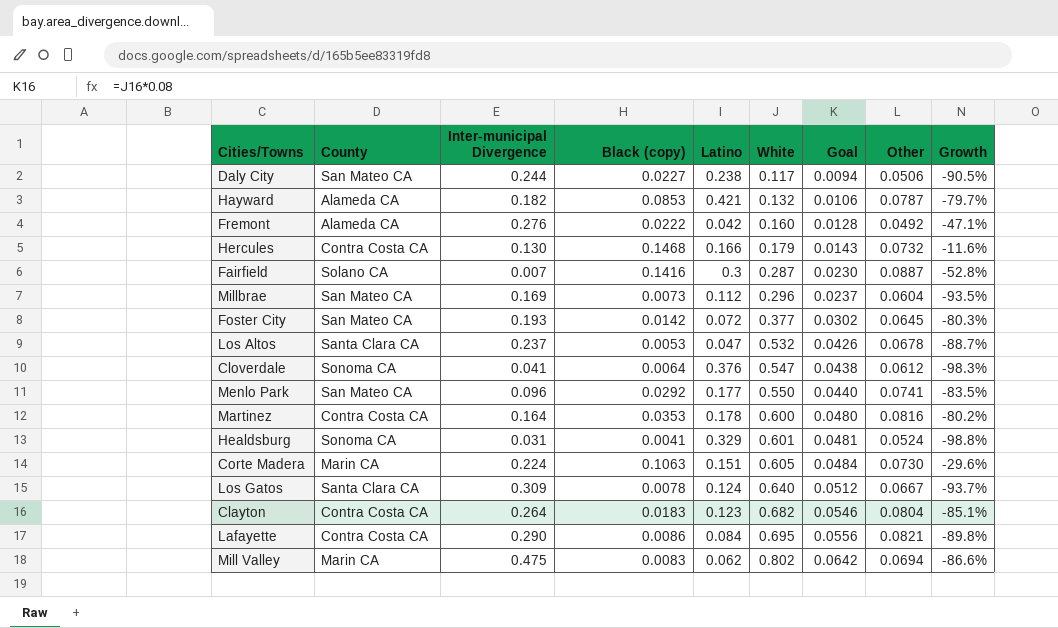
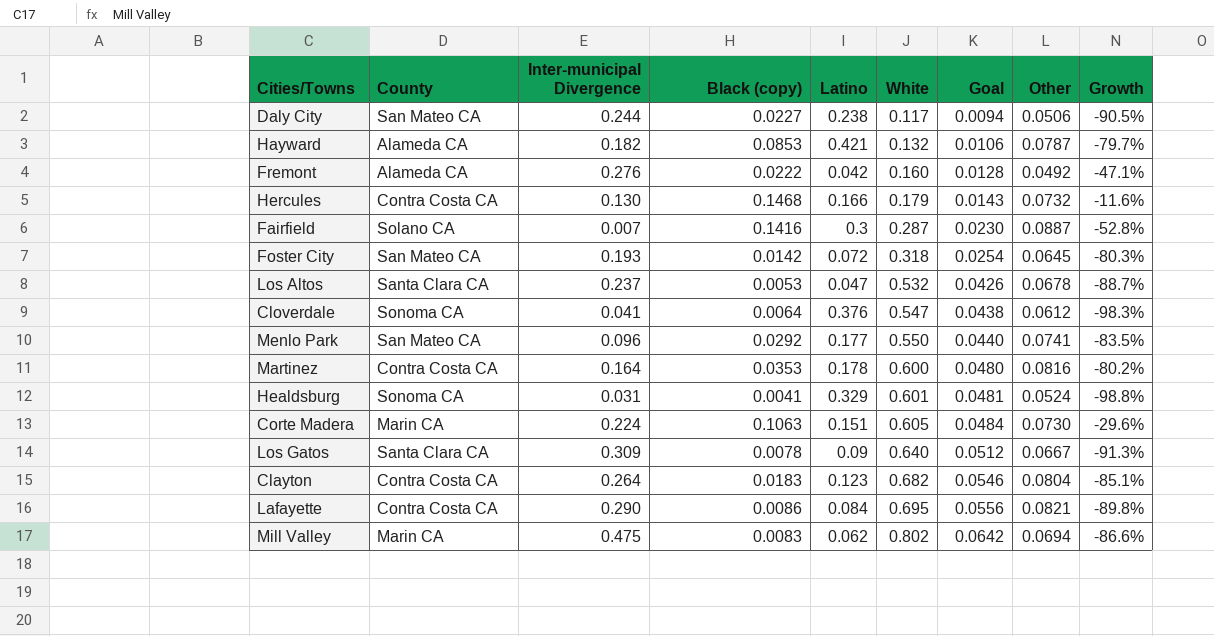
row Millbrae: San Mateo CA | 0.169 | 0.0073 | 0.112 | 0.296 | 0.0237 | 0.0604 | -93.5% -> none
Foster City | White: 0.377 -> 0.318
Foster City | Goal: 0.0302 -> 0.0254
Los Gatos | Latino: 0.124 -> 0.09
Los Gatos | Growth: -93.7% -> -91.3%

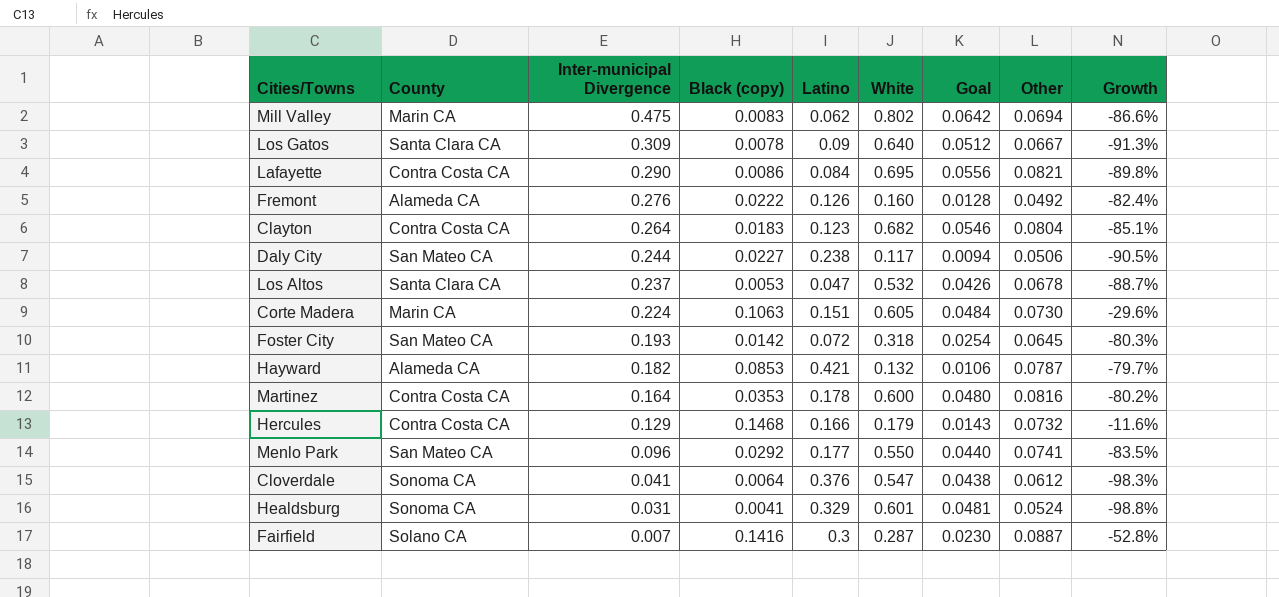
row order: White ascending -> Inter-municipal Divergence descending
Fremont | Latino: 0.042 -> 0.126
Fremont | Growth: -47.1% -> -82.4%
Hercules | Inter-municipal Divergence: 0.130 -> 0.129

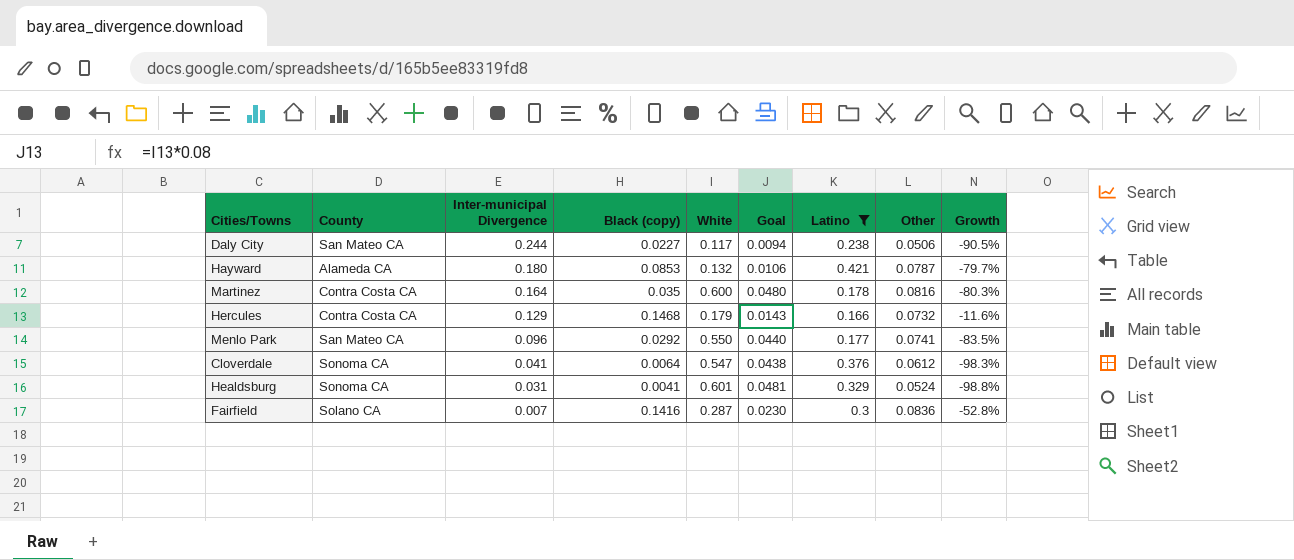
filter: none -> Latino >= 0.166
column Latino | position: 5 -> 7
Hayward | Inter-municipal Divergence: 0.182 -> 0.180
Martinez | Black (copy): 0.0353 -> 0.035
Martinez | Growth: -80.2% -> -80.3%
Fairfield | Other: 0.0887 -> 0.0836

